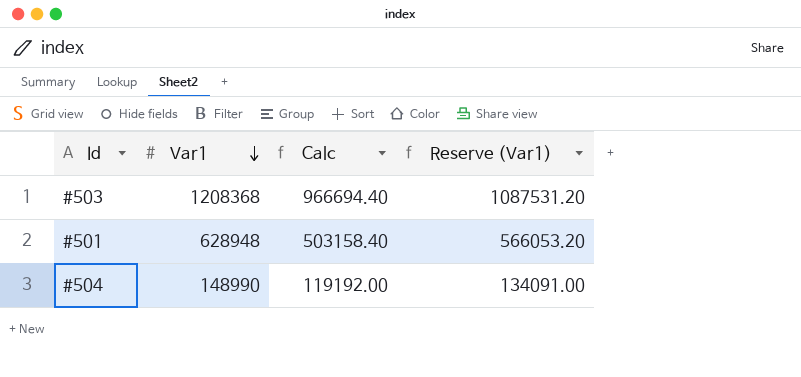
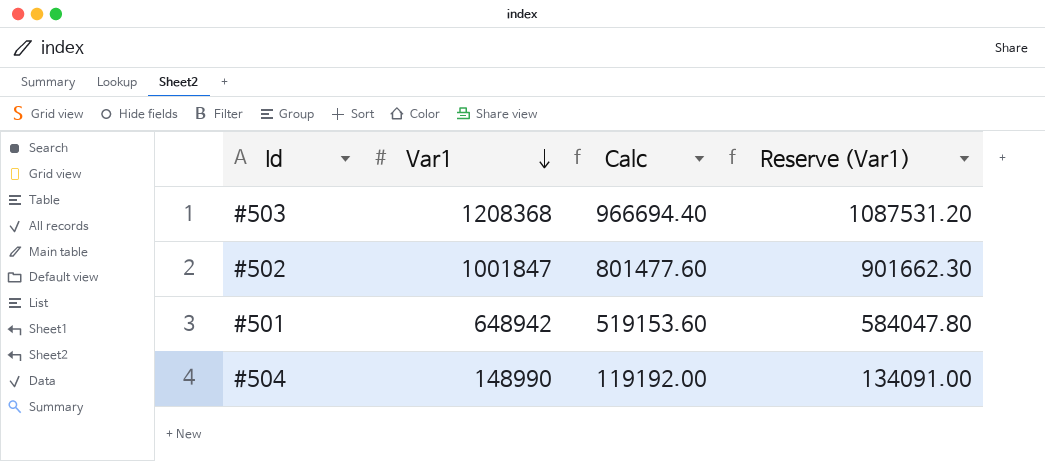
row #502: none -> 1001847 | 801477.60 | 901662.30
#501 | Var1: 628948 -> 648942
#501 | Calc: 503158.40 -> 519153.60
#501 | Reserve (Var1): 566053.20 -> 584047.80

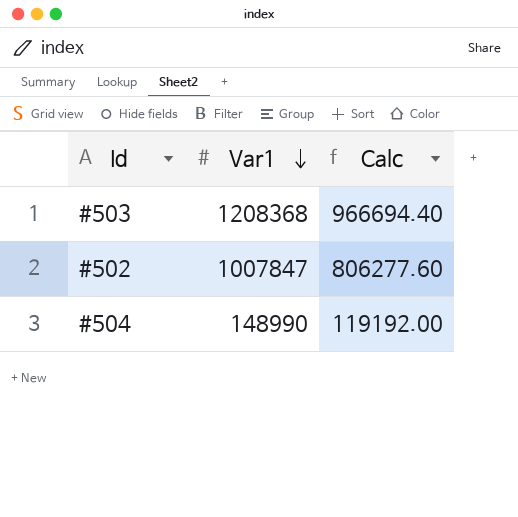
column Reserve (Var1) | formula: [Var1] * 0.9 -> none
row #501: 648942 | 519153.60 | 584047.80 -> none
#502 | Var1: 1001847 -> 1007847
#502 | Calc: 801477.60 -> 806277.60

